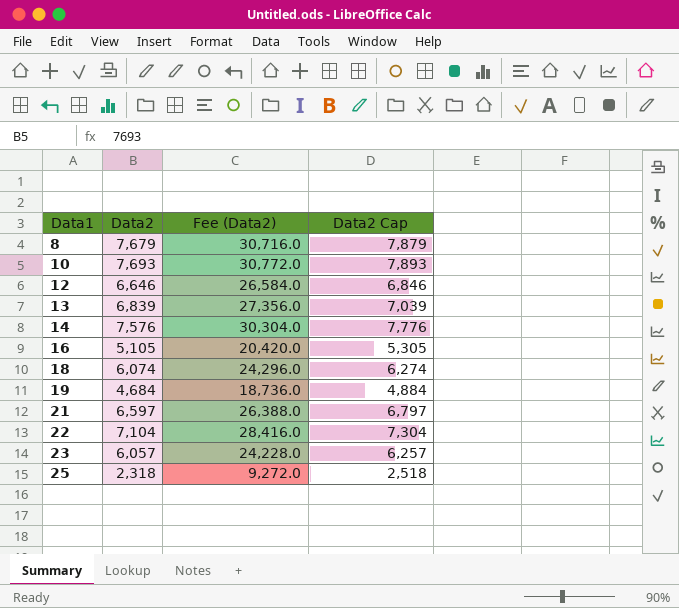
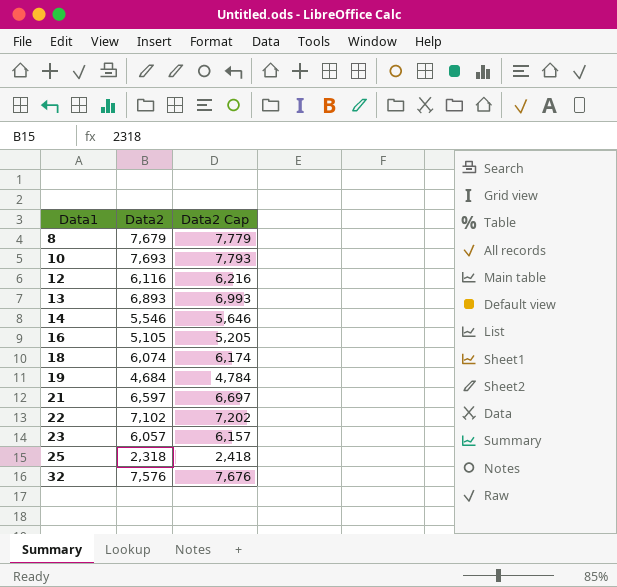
column Fee (Data2) | formula: [Data2] * 4 -> none
column Data2 Cap | formula: [Data2] + 200 -> [Data2] + 100
12 | Data2: 6,646 -> 6,116
13 | Data2: 6,839 -> 6,893
14 | Data2: 7,576 -> 5,546
22 | Data2: 7,104 -> 7,102
row 32: none -> 7,576 | 7,676

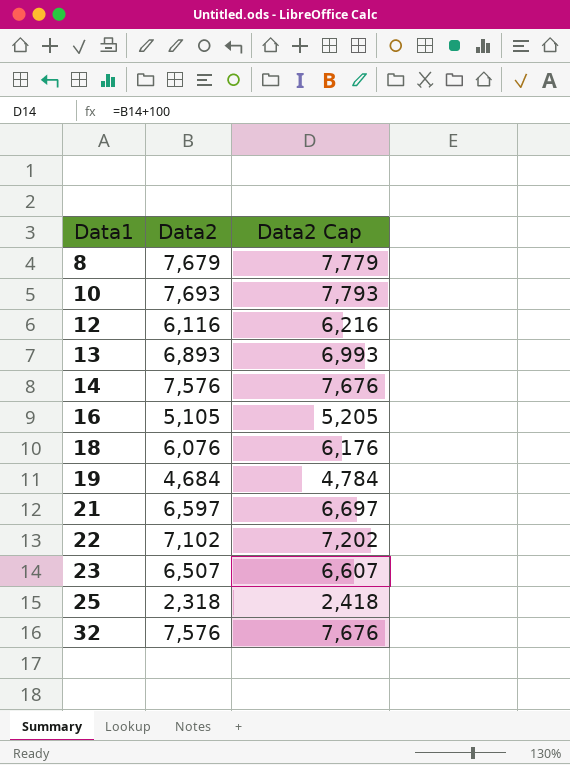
14 | Data2: 5,546 -> 7,576
14 | Data2 Cap: 5,646 -> 7,676
18 | Data2: 6,074 -> 6,076
18 | Data2 Cap: 6,174 -> 6,176
23 | Data2: 6,057 -> 6,507
23 | Data2 Cap: 6,157 -> 6,607

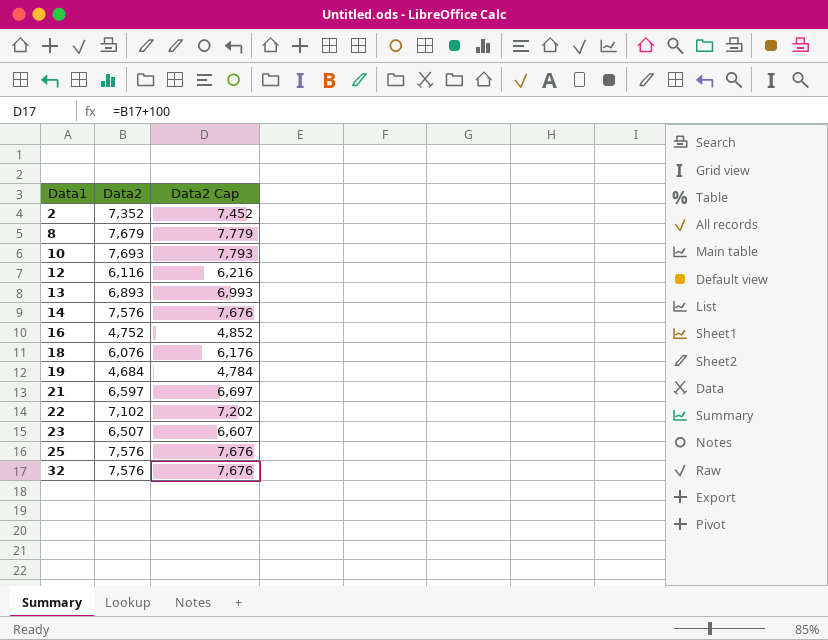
row 2: none -> 7,352 | 7,452
16 | Data2: 5,105 -> 4,752
16 | Data2 Cap: 5,205 -> 4,852
25 | Data2: 2,318 -> 7,576
25 | Data2 Cap: 2,418 -> 7,676

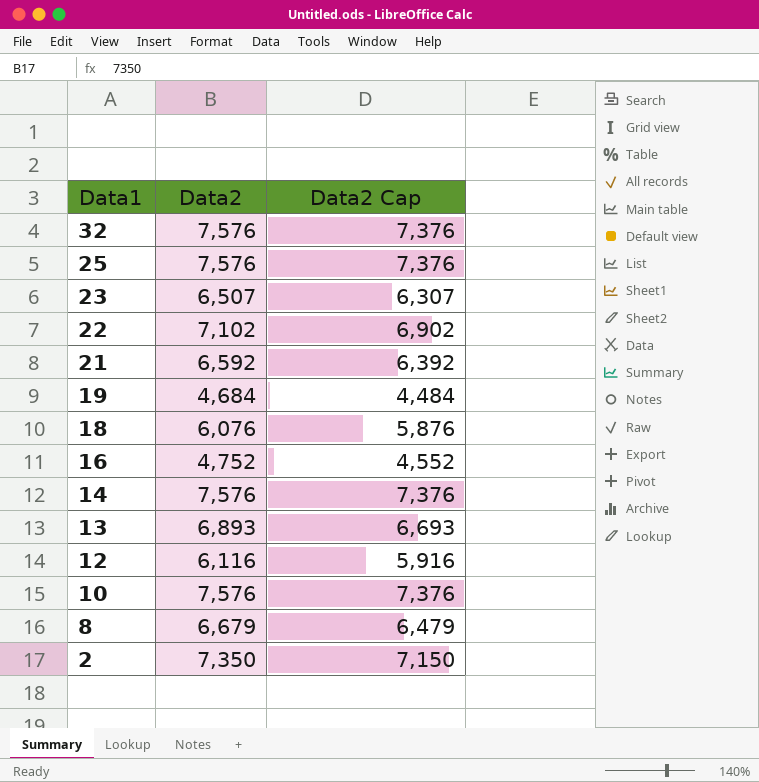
row order: Data1 ascending -> Data1 descending
column Data2 Cap | formula: [Data2] + 100 -> [Data2] - 200
21 | Data2: 6,597 -> 6,592
10 | Data2: 7,693 -> 7,576
8 | Data2: 7,679 -> 6,679
2 | Data2: 7,352 -> 7,350

